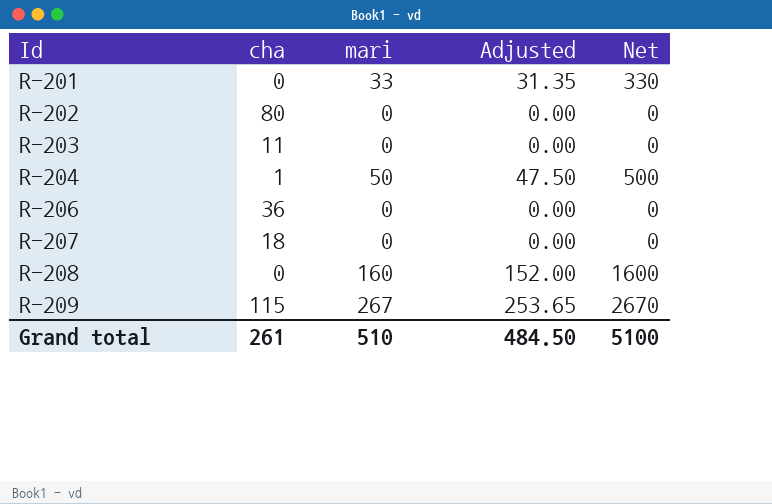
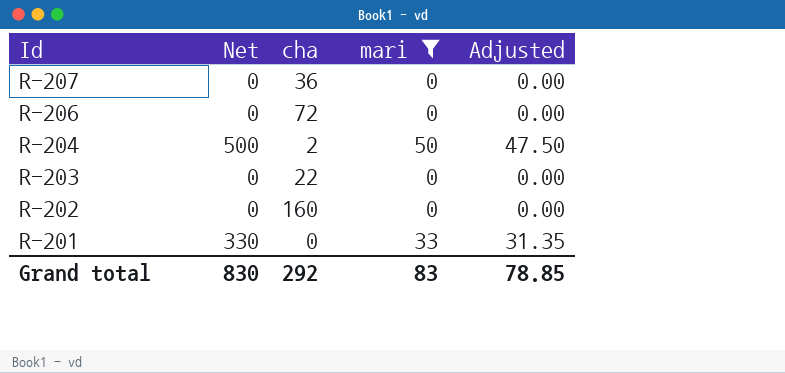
filter: none -> mari <= 50
row order: Id ascending -> Id descending
column Net | position: 5 -> 2
R-207 | cha: 18 -> 36
R-206 | cha: 36 -> 72
R-204 | cha: 1 -> 2
R-203 | cha: 11 -> 22
R-202 | cha: 80 -> 160
Grand total | Net: 5100 -> 830
Grand total | cha: 261 -> 292
Grand total | mari: 510 -> 83
Grand total | Adjusted: 484.50 -> 78.85

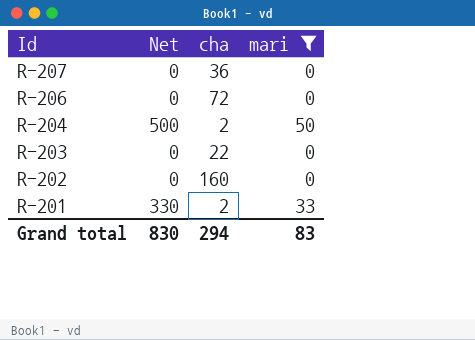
column Adjusted | formula: [mari] * 0.95 -> none
R-201 | cha: 0 -> 2
Grand total | cha: 292 -> 294

